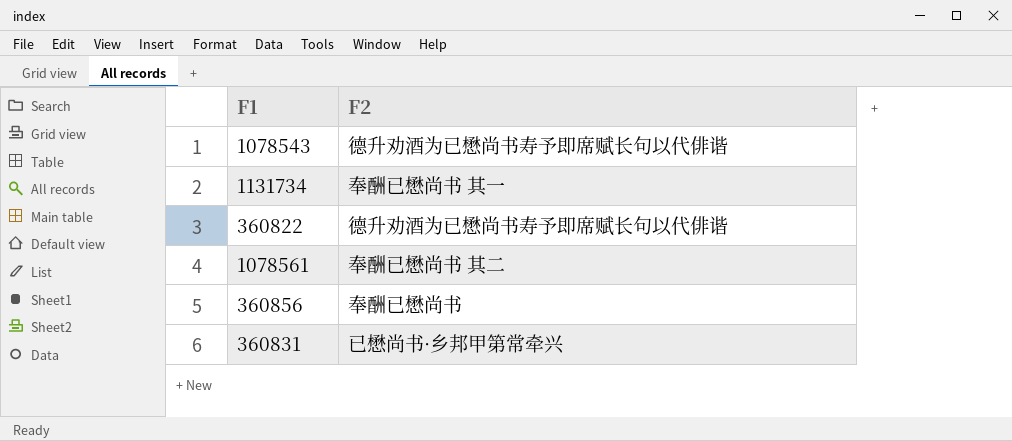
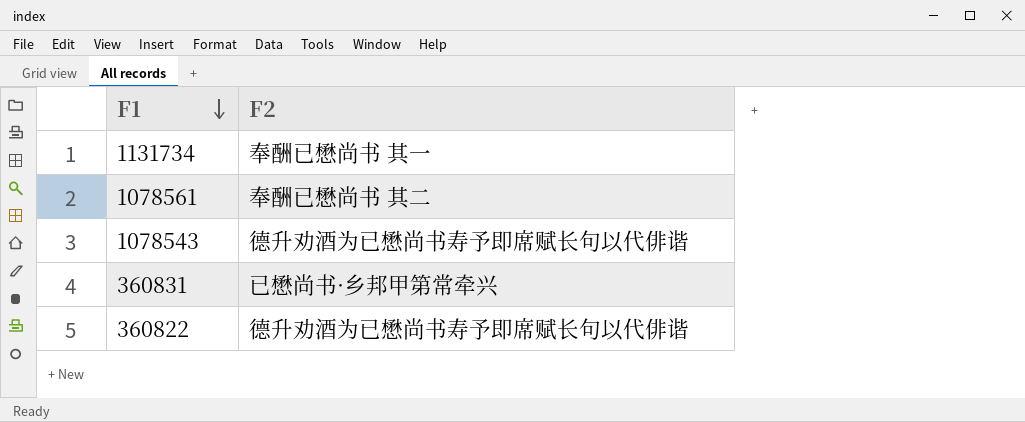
row order: none -> F1 descending
row 360856: 奉酬已懋尚书 -> none

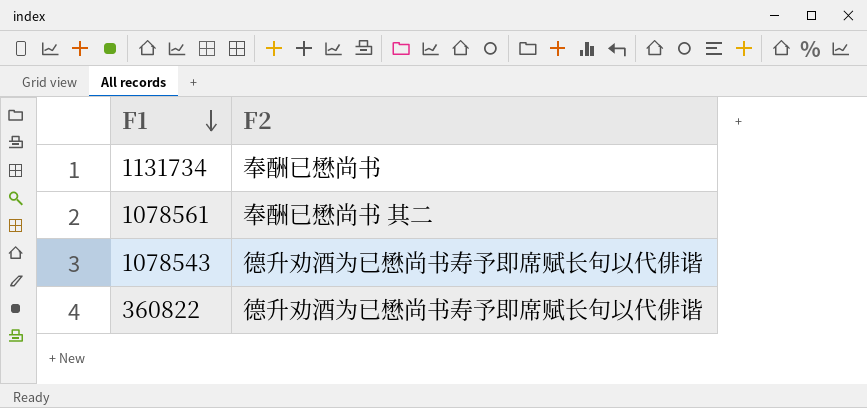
row 360831: 已懋尚书·乡邦甲第常牵兴 -> none
1131734 | F2: 奉酬已懋尚书 其一 -> 奉酬已懋尚书

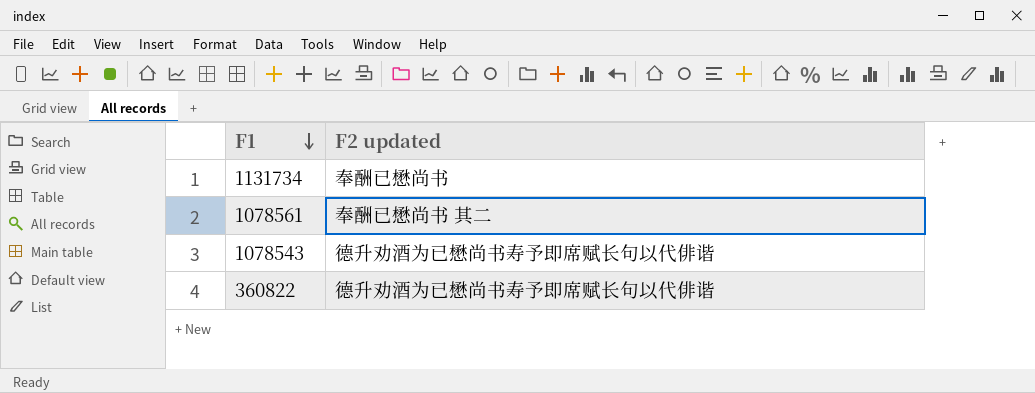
column name: F2 -> F2 updated

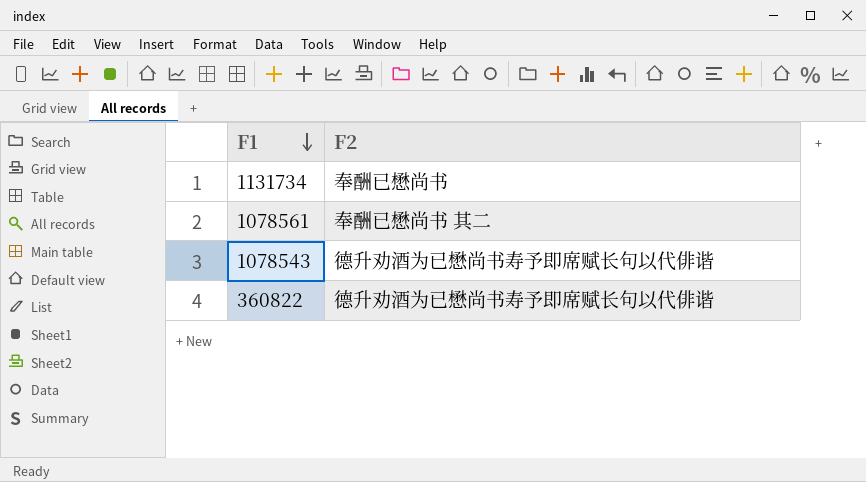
column name: F2 updated -> F2

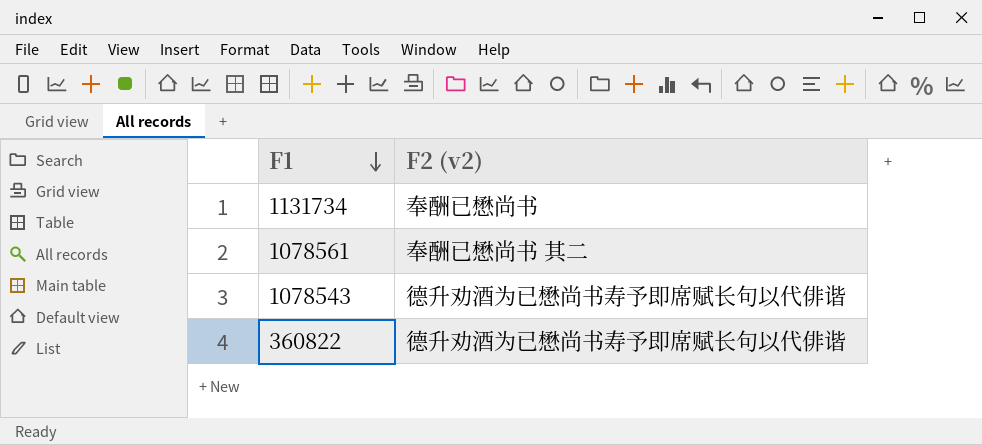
column name: F2 -> F2 (v2)

